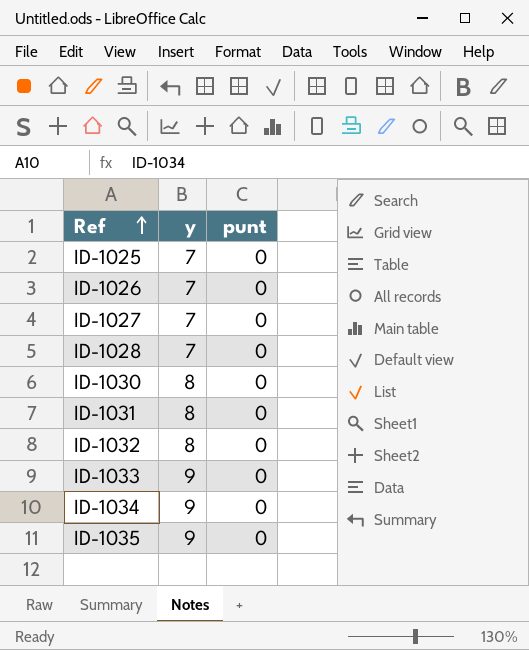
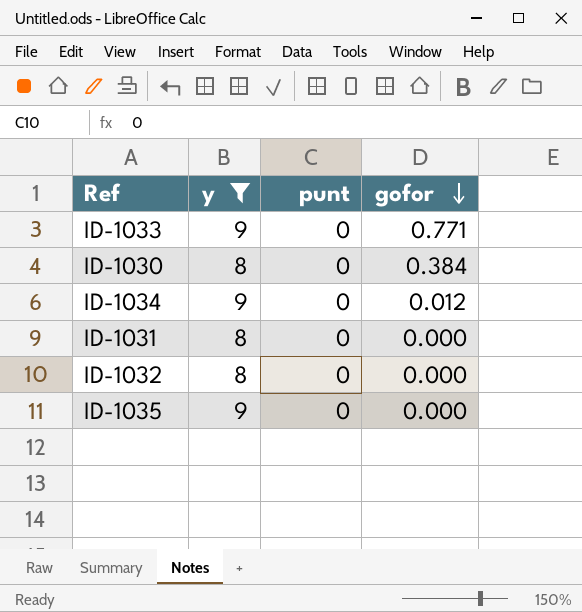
filter: none -> y != 7
row order: Ref ascending -> gofor descending
column gofor | position: none -> 4

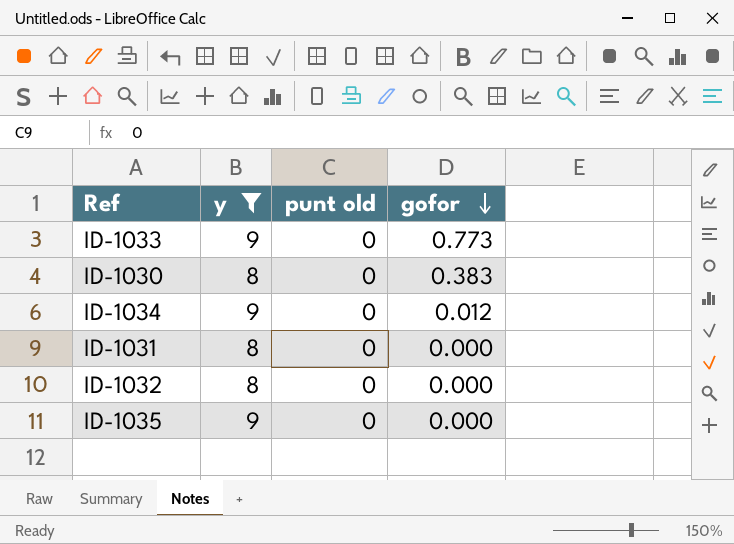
column name: punt -> punt old
ID-1033 | gofor: 0.771 -> 0.773
ID-1030 | gofor: 0.384 -> 0.383

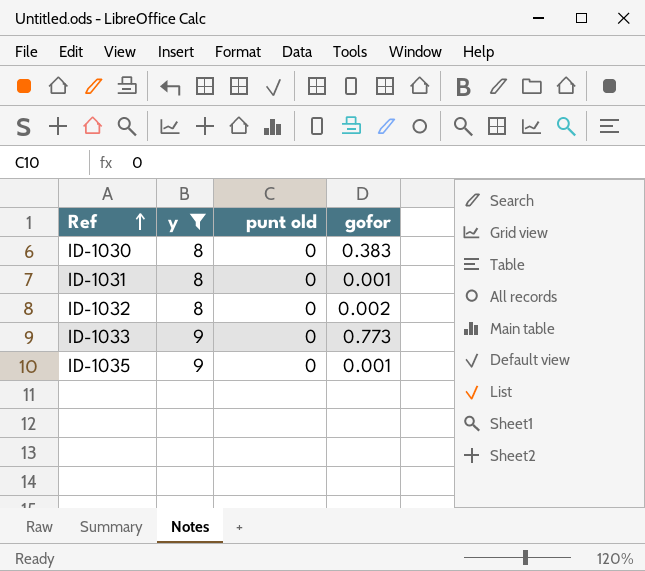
row order: gofor descending -> Ref ascending
row ID-1034: 9 | 0 | 0.012 -> none
ID-1031 | gofor: 0.000 -> 0.001
ID-1032 | gofor: 0.000 -> 0.002
ID-1035 | gofor: 0.000 -> 0.001

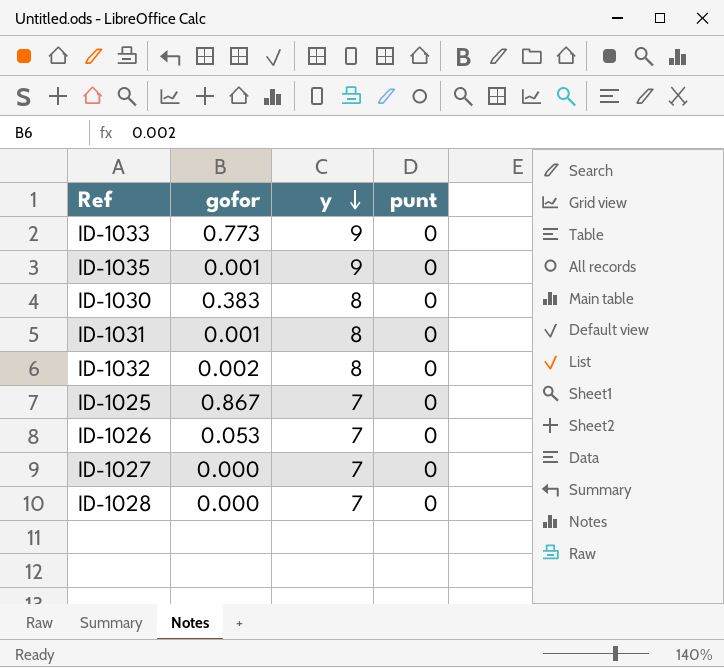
filter: y != 7 -> none
row order: Ref ascending -> y descending
column gofor | position: 4 -> 2
column name: punt old -> punt

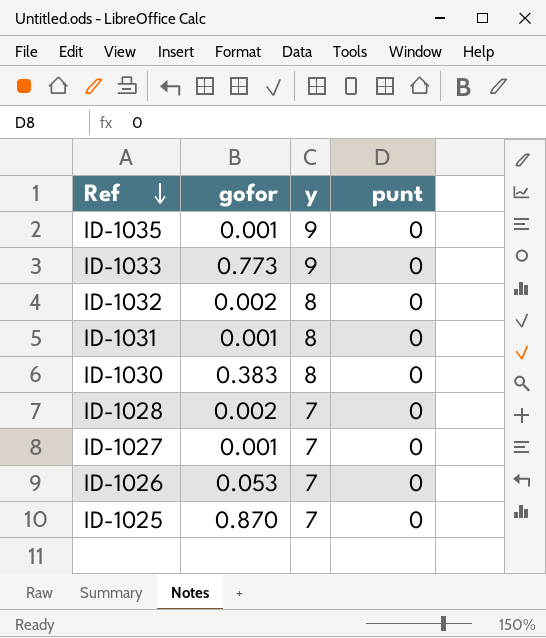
row order: y descending -> Ref descending
ID-1028 | gofor: 0.000 -> 0.002
ID-1027 | gofor: 0.000 -> 0.001
ID-1025 | gofor: 0.867 -> 0.870

